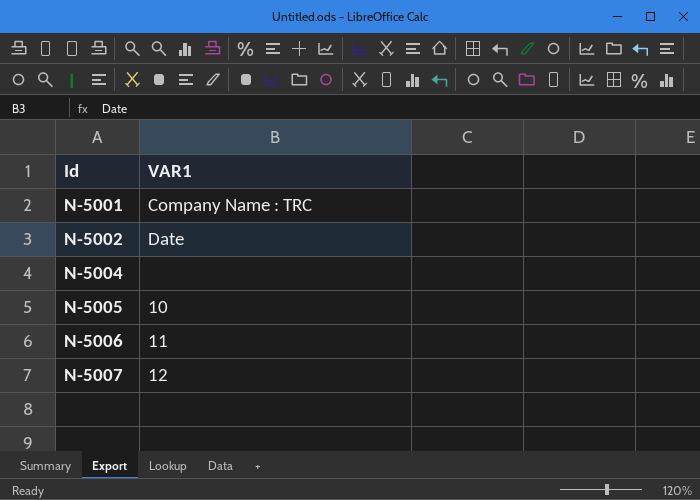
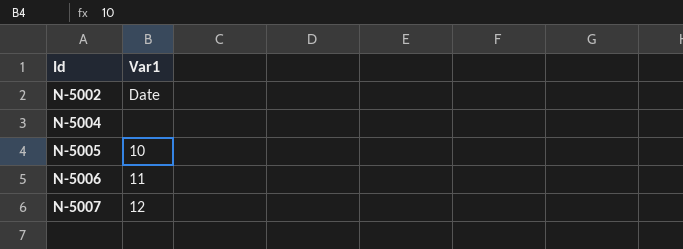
column name: VAR1 -> Var1
row N-5001: Company Name : TRC -> none

